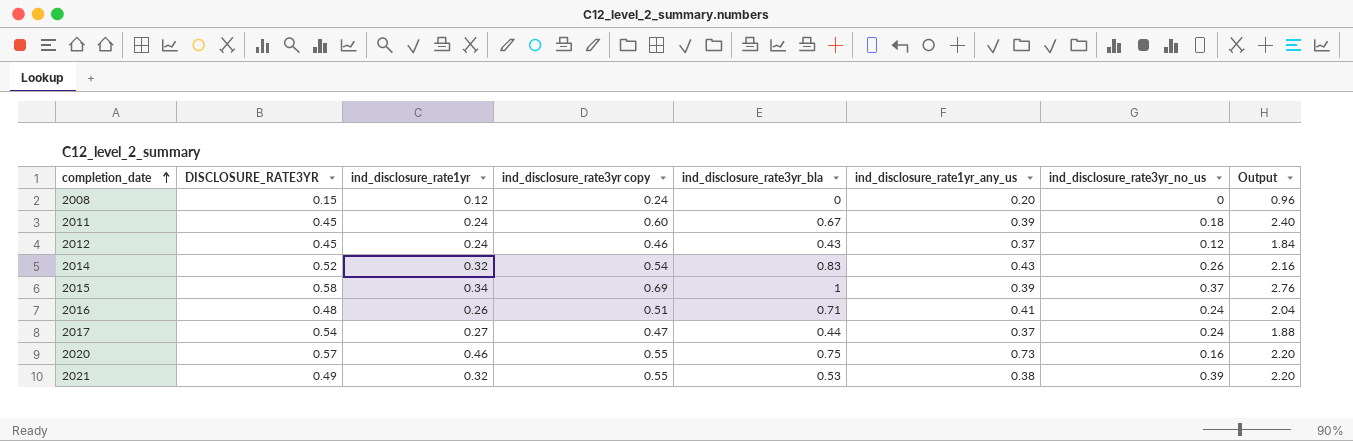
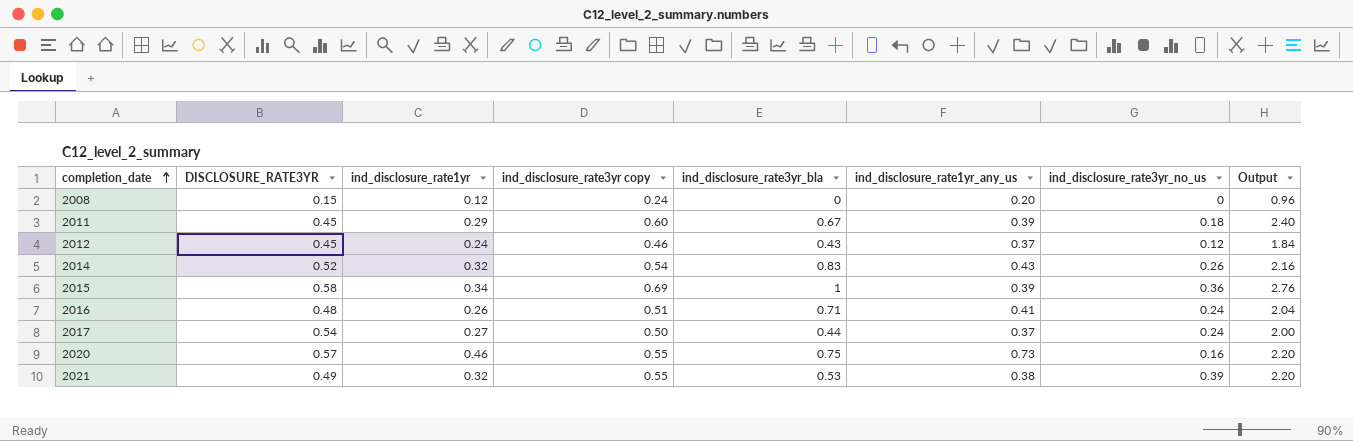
2011 | ind_disclosure_rate1yr: 0.24 -> 0.29
2015 | ind_disclosure_rate3yr_no_us: 0.37 -> 0.36
2017 | ind_disclosure_rate3yr copy: 0.47 -> 0.50
2017 | Output: 1.88 -> 2.00

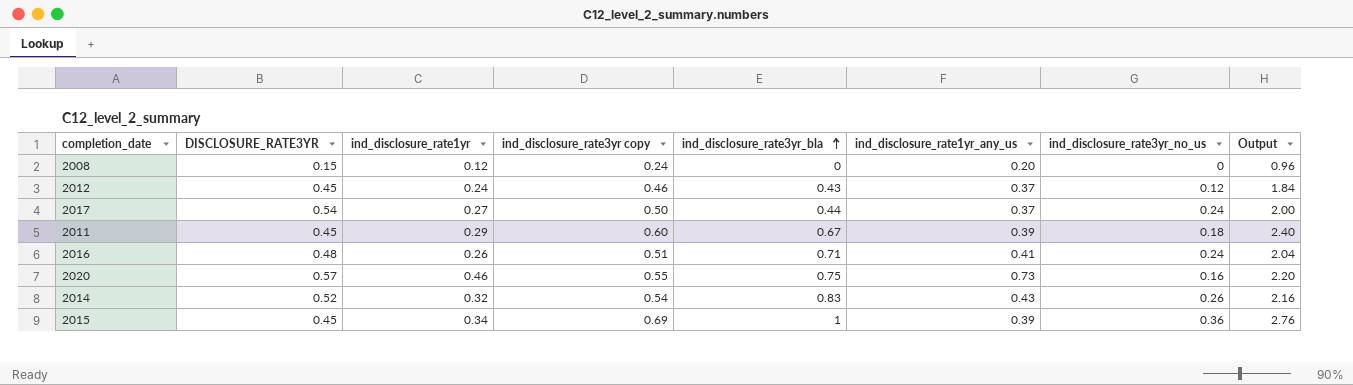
row order: completion_date ascending -> ind_disclosure_rate3yr_bla ascending
row 2021: 0.49 | 0.32 | 0.55 | 0.53 | 0.38 | 0.39 | 2.20 -> none
2015 | DISCLOSURE_RATE3YR: 0.58 -> 0.45

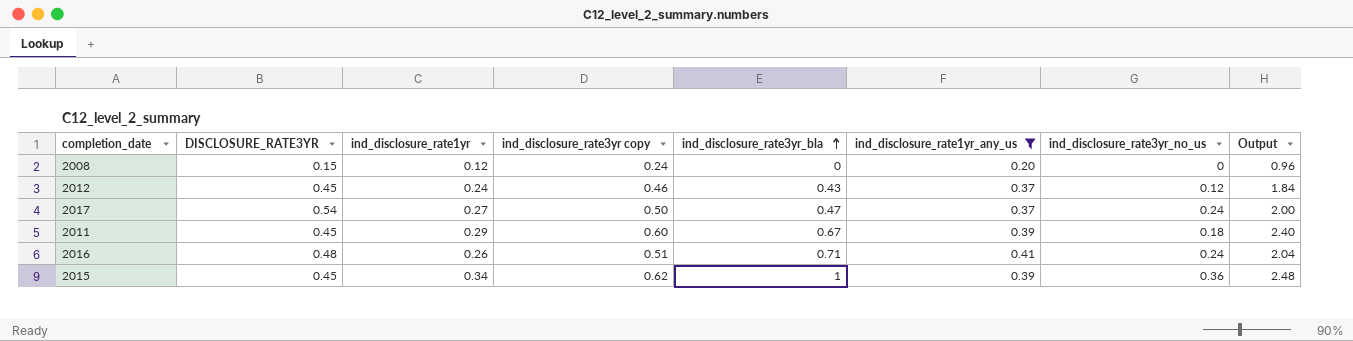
filter: none -> ind_disclosure_rate1yr_any_us <= 0.41
2017 | ind_disclosure_rate3yr_bla: 0.44 -> 0.47
2015 | ind_disclosure_rate3yr copy: 0.69 -> 0.62
2015 | Output: 2.76 -> 2.48

